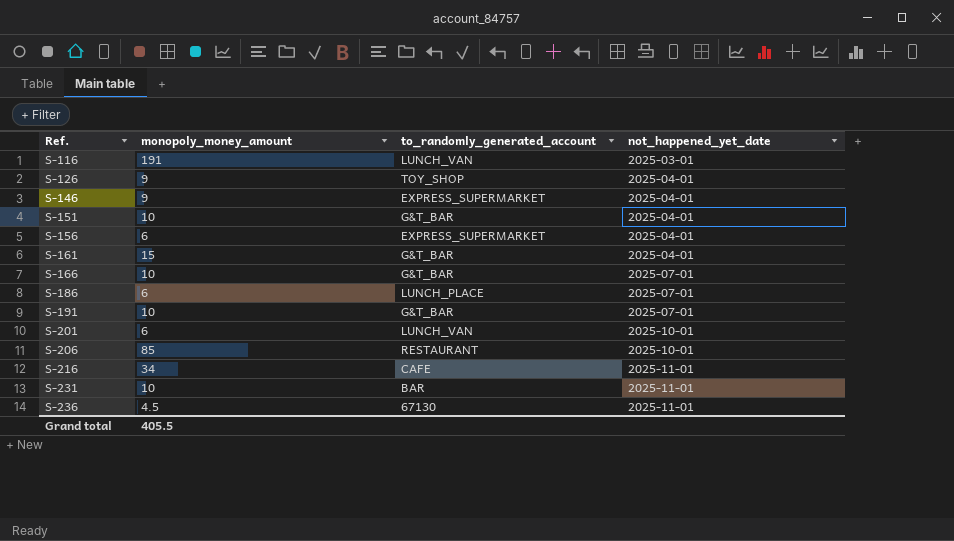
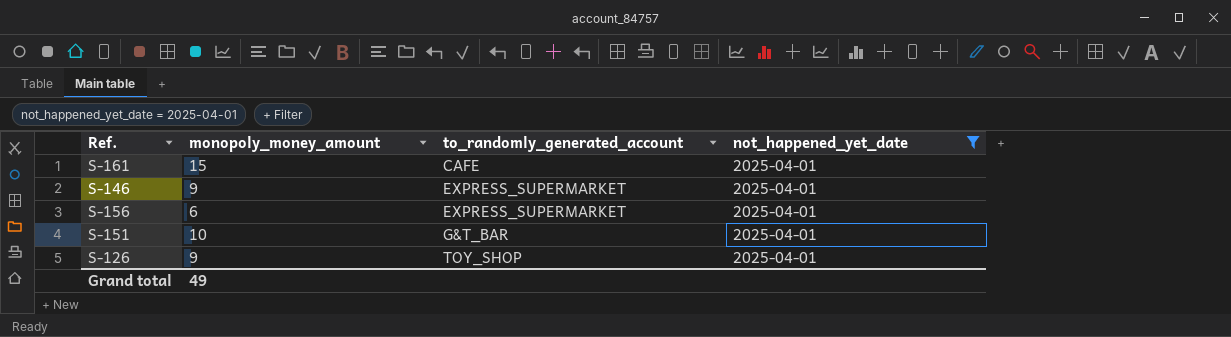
filter: none -> not_happened_yet_date = 2025-04-01
row order: Ref. ascending -> to_randomly_generated_account ascending
S-161 | to_randomly_generated_account: G&T_BAR -> CAFE
Grand total | monopoly_money_amount: 405.5 -> 49

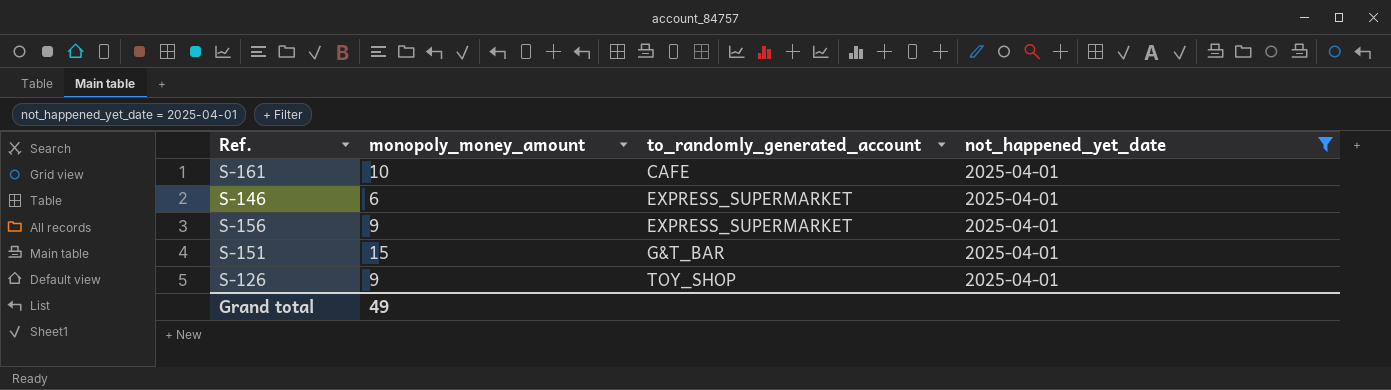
S-161 | monopoly_money_amount: 15 -> 10
S-146 | monopoly_money_amount: 9 -> 6
S-156 | monopoly_money_amount: 6 -> 9
S-151 | monopoly_money_amount: 10 -> 15

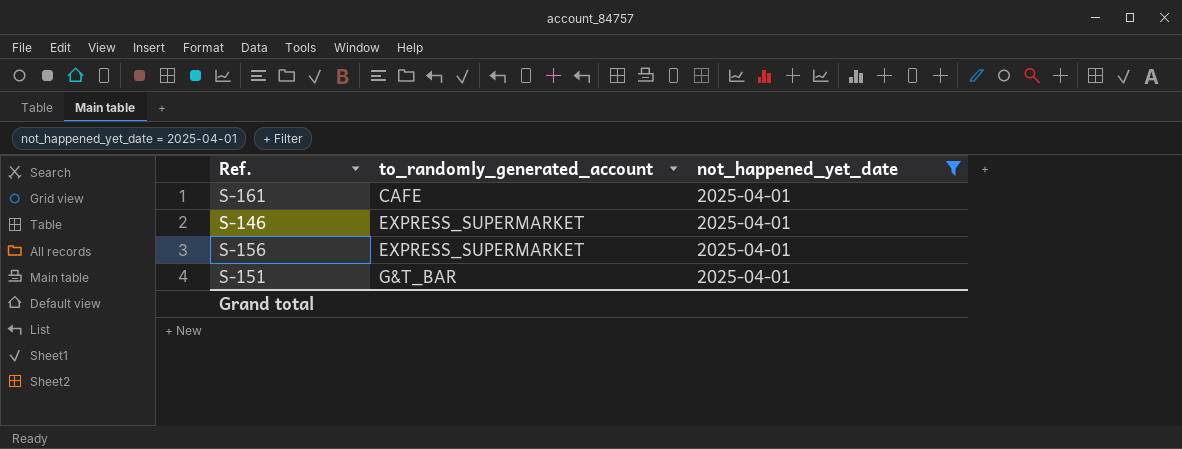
column monopoly_money_amount | position: 2 -> none
row S-126: 9 | TOY_SHOP | 2025-04-01 -> none

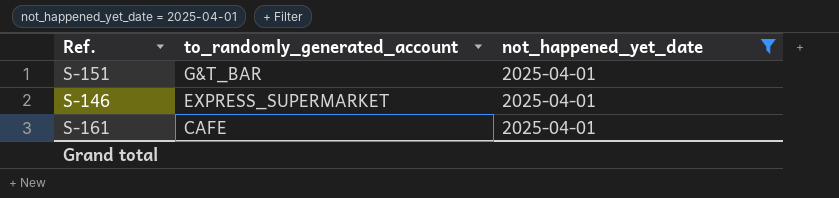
row order: to_randomly_generated_account ascending -> to_randomly_generated_account descending
row S-156: EXPRESS_SUPERMARKET | 2025-04-01 -> none

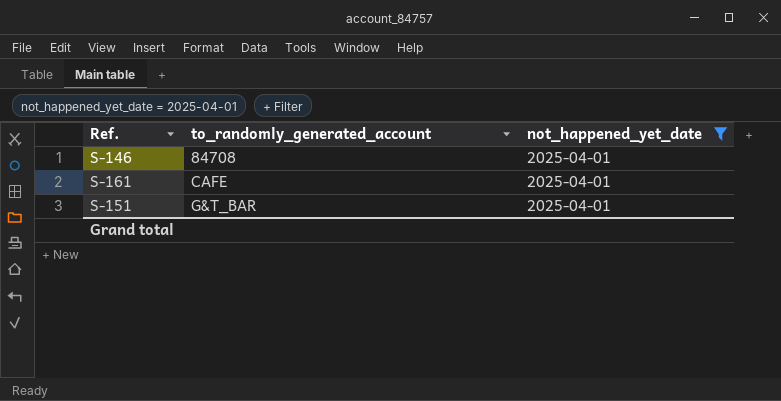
row order: to_randomly_generated_account descending -> to_randomly_generated_account ascending
S-146 | to_randomly_generated_account: EXPRESS_SUPERMARKET -> 84708

